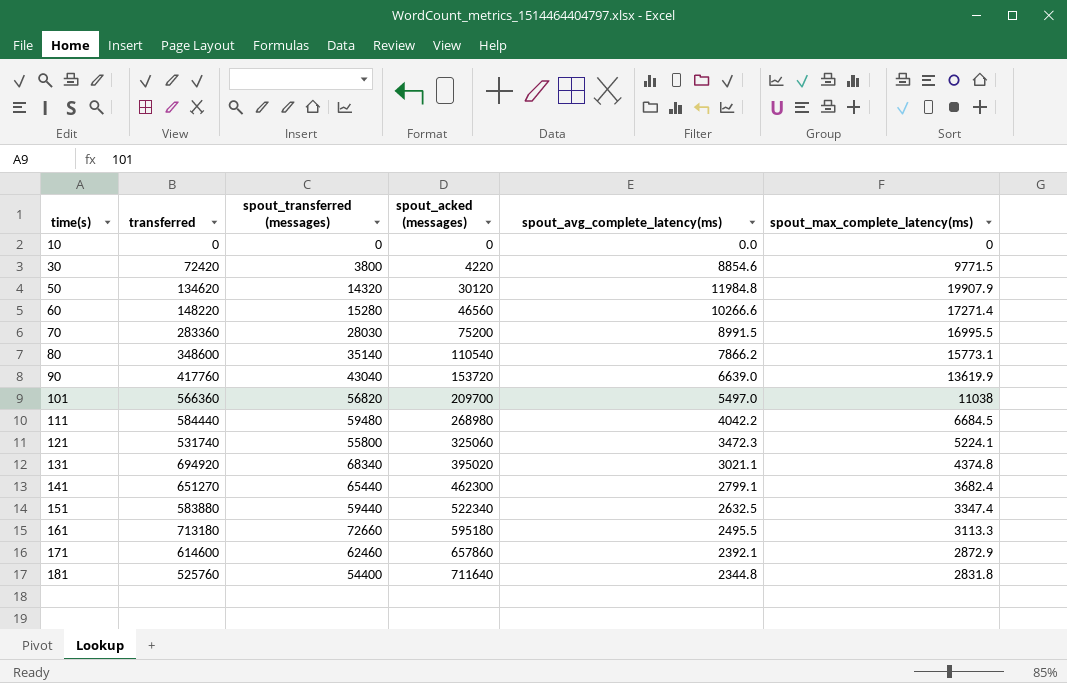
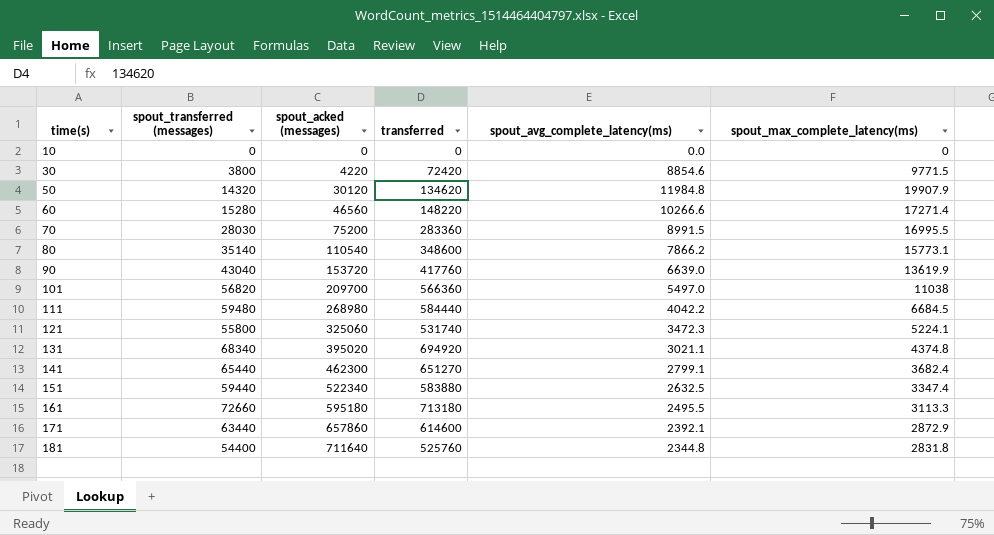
column transferred | position: 2 -> 4
171 | spout_transferred (messages): 62460 -> 63440

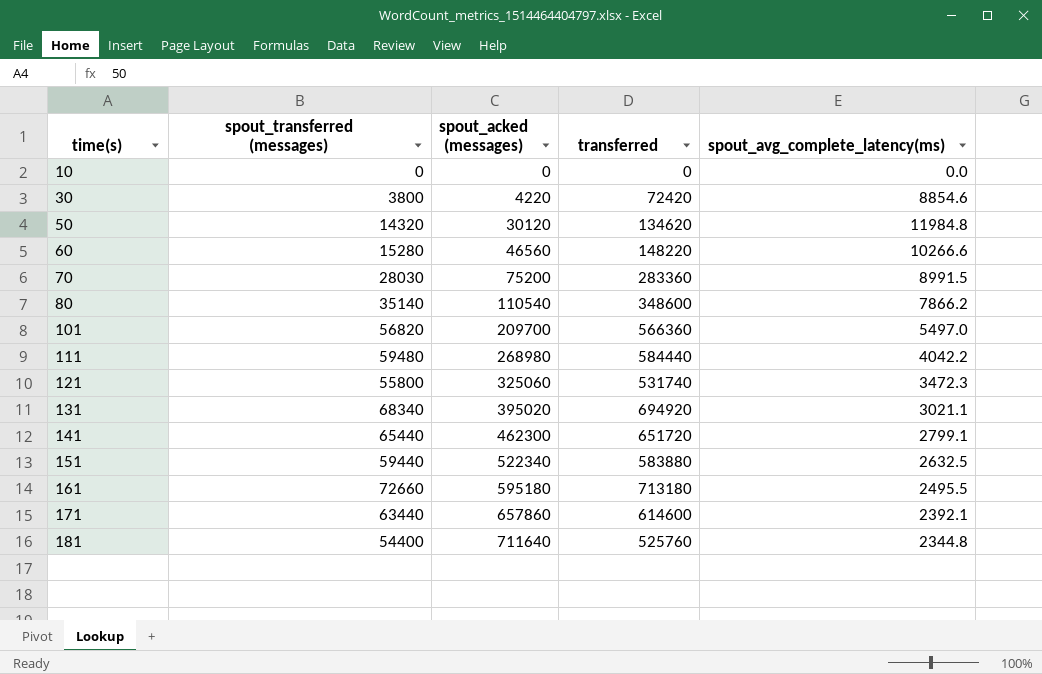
column spout_max_complete_latency(ms) | position: 6 -> none
row 90: 43040 | 153720 | 417760 | 6639.0 | 13619.9 -> none
141 | transferred: 651270 -> 651720

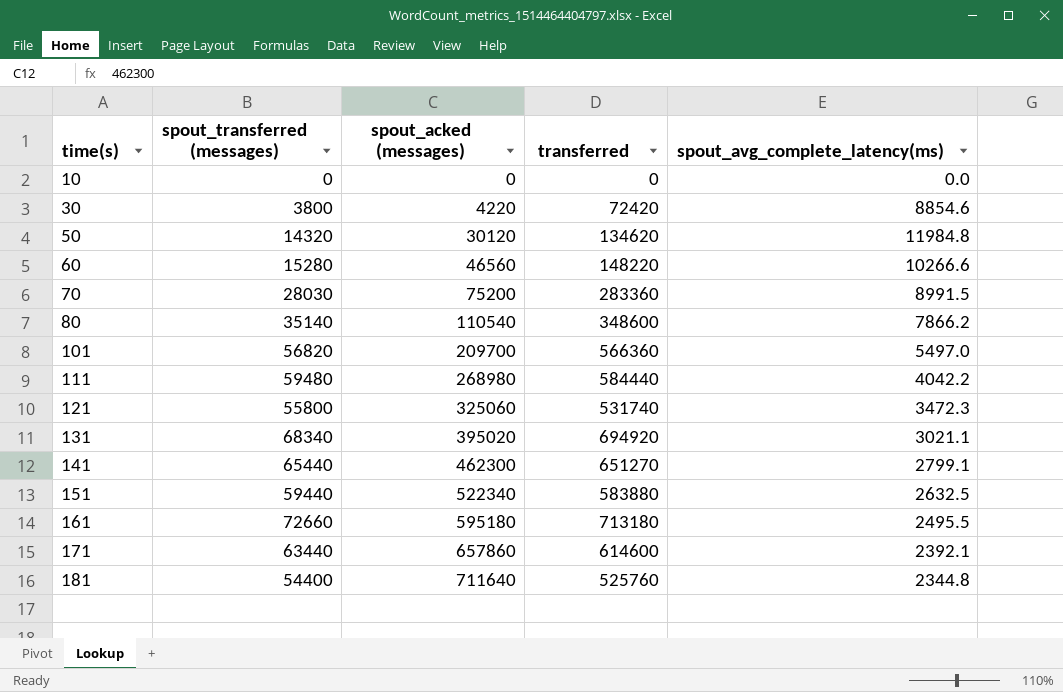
141 | transferred: 651720 -> 651270

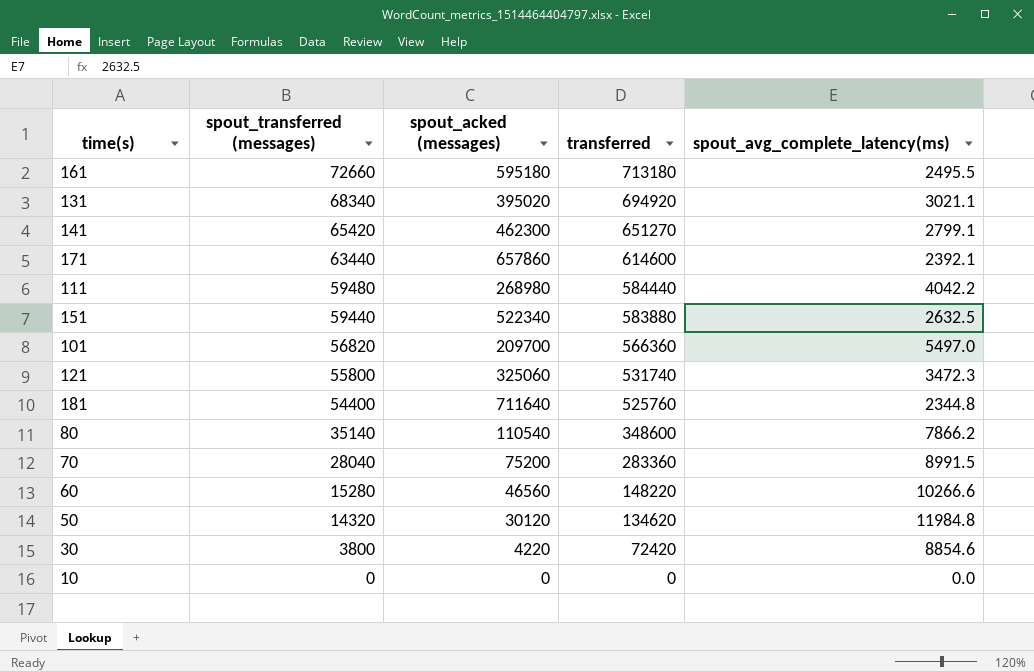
row order: time(s) ascending -> spout_transferred (messages) descending
141 | spout_transferred (messages): 65440 -> 65420
70 | spout_transferred (messages): 28030 -> 28040

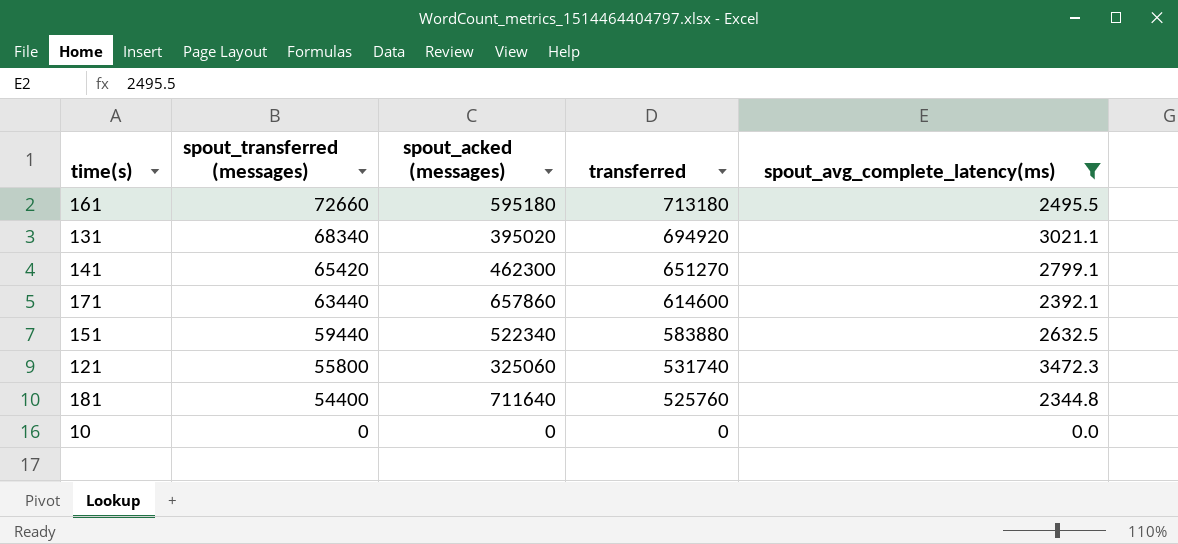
filter: none -> spout_avg_complete_latency(ms) <= 3472.3

